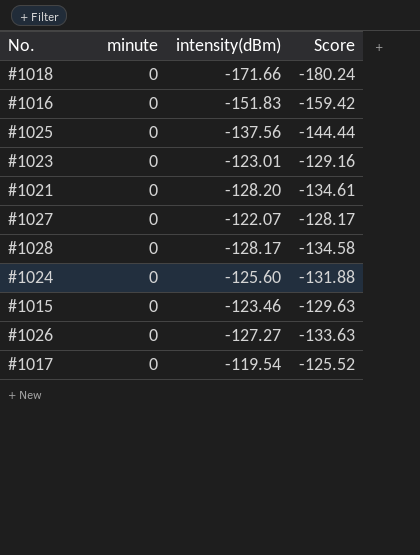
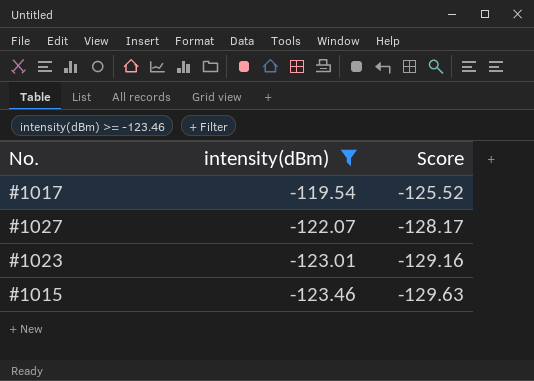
filter: none -> intensity(dBm) >= -123.46
row order: none -> intensity(dBm) descending
column minute | position: 2 -> none

